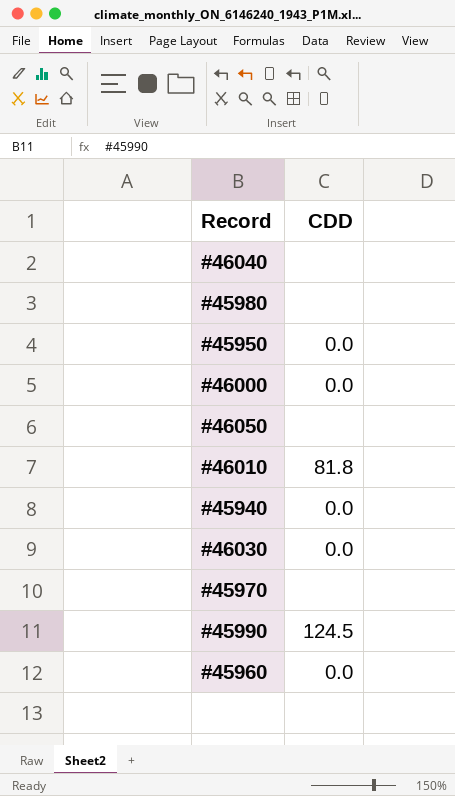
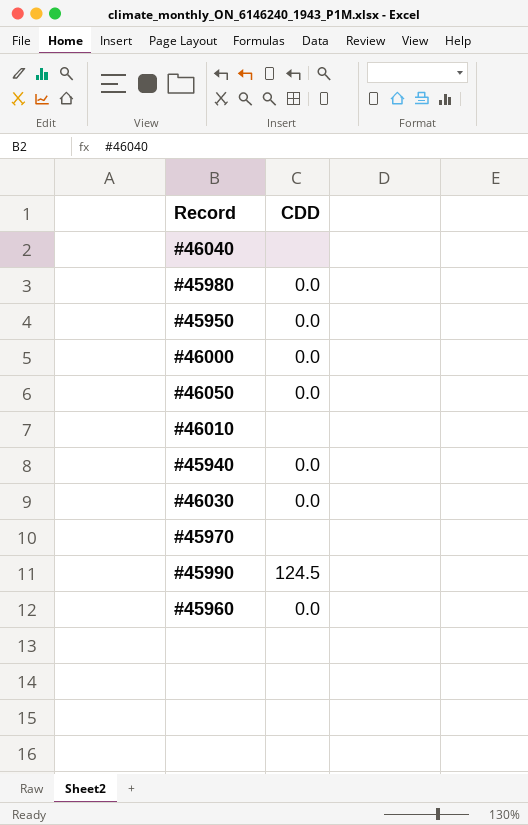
#45980 | CDD: none -> 0.0
#46050 | CDD: none -> 0.0
#46010 | CDD: 81.8 -> none

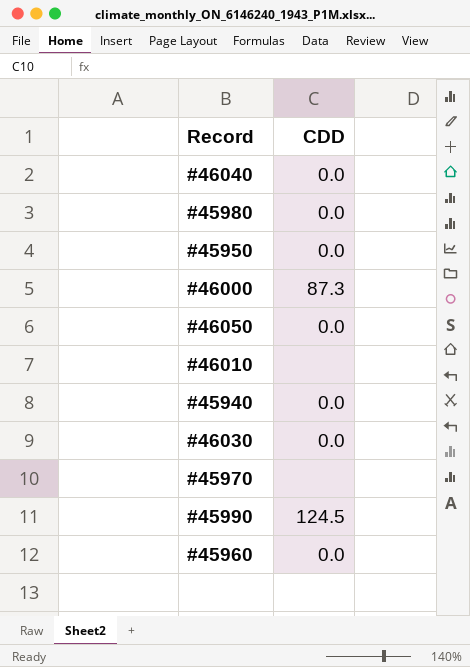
#46040 | CDD: none -> 0.0
#46000 | CDD: 0.0 -> 87.3

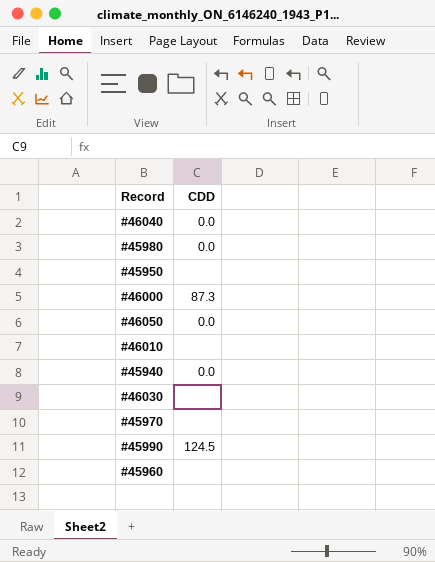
#45950 | CDD: 0.0 -> none
#46030 | CDD: 0.0 -> none
#45960 | CDD: 0.0 -> none

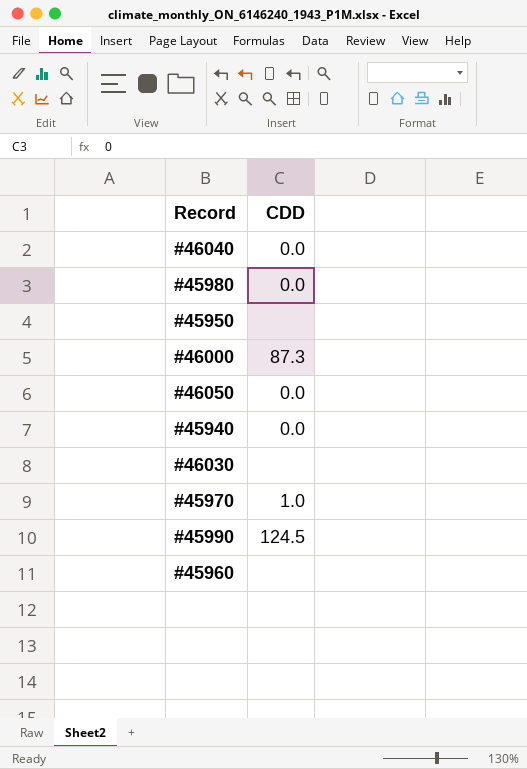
row #46010: none -> none
#45970 | CDD: none -> 1.0

